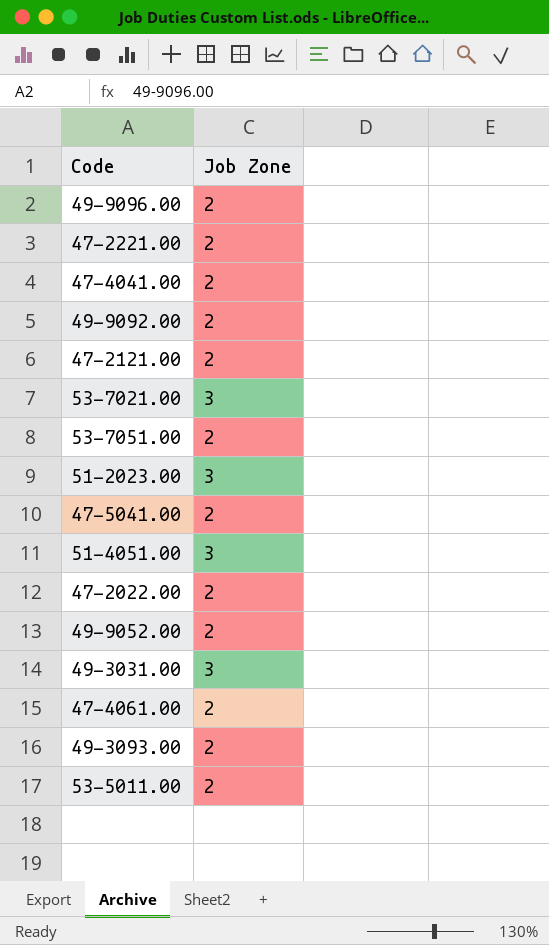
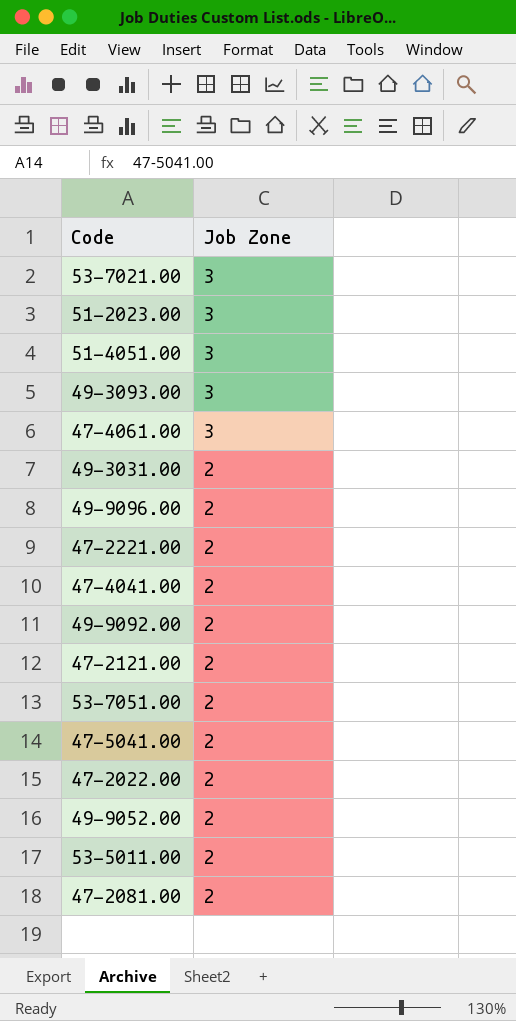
row order: none -> Job Zone descending
49-3093.00 | Job Zone: 2 -> 3
47-4061.00 | Job Zone: 2 -> 3
49-3031.00 | Job Zone: 3 -> 2
row 47-2081.00: none -> 2

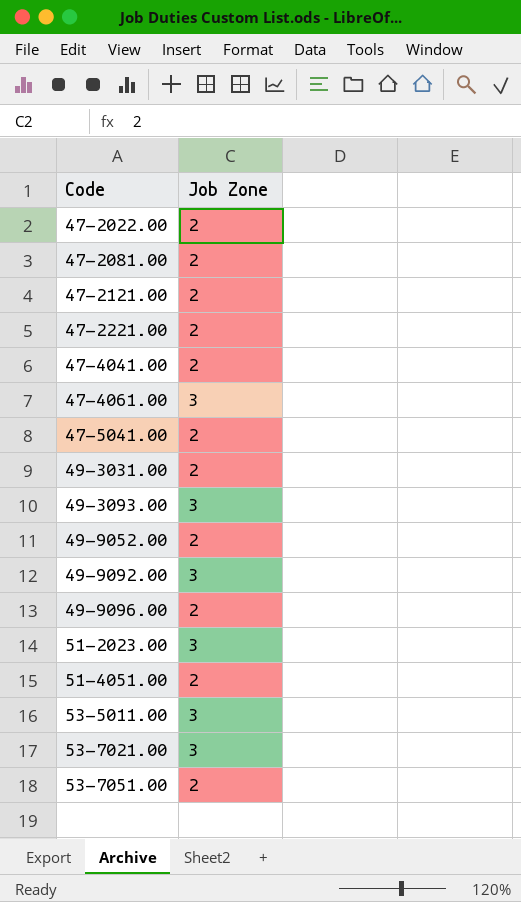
row order: Job Zone descending -> Code ascending
49-9092.00 | Job Zone: 2 -> 3
51-4051.00 | Job Zone: 3 -> 2
53-5011.00 | Job Zone: 2 -> 3

